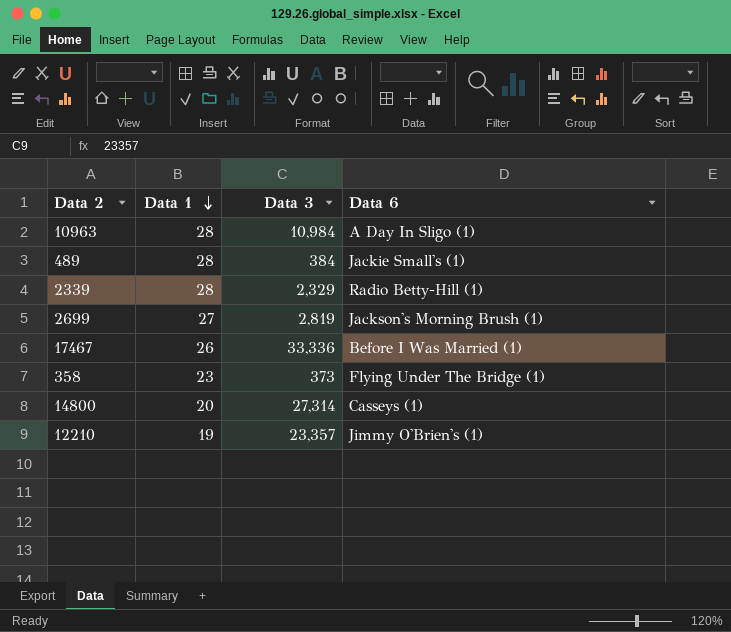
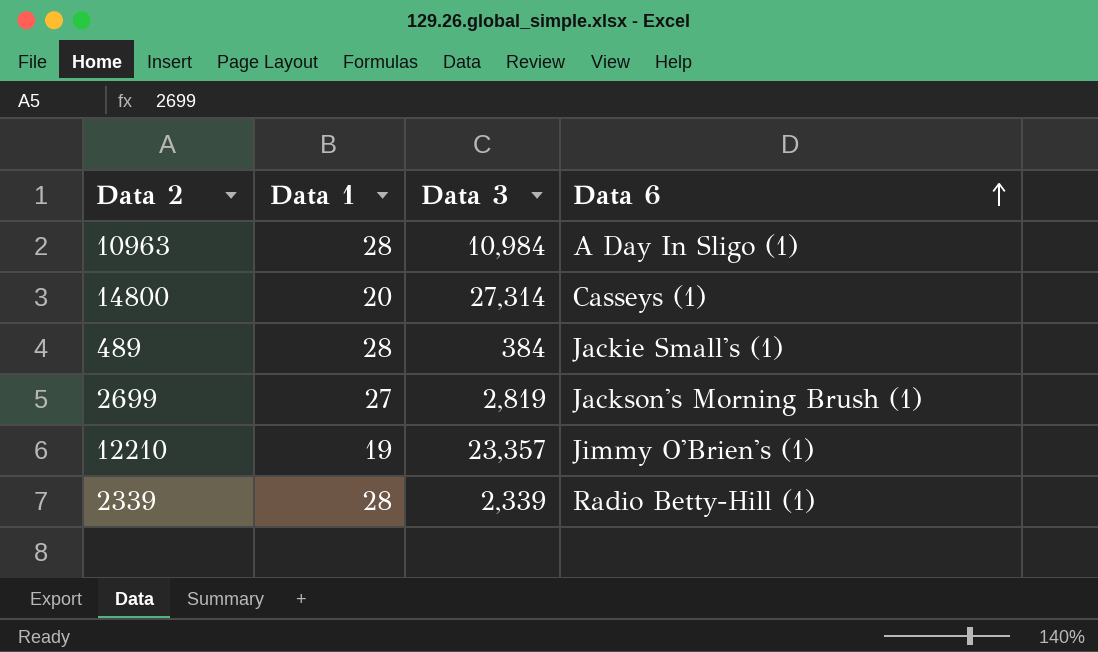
row order: Data 1 descending -> Data 6 ascending
row 17467: 26 | 33,336 | Before I Was Married (1) -> none
row 358: 23 | 373 | Flying Under The Bridge (1) -> none
2339 | Data 3: 2,329 -> 2,339

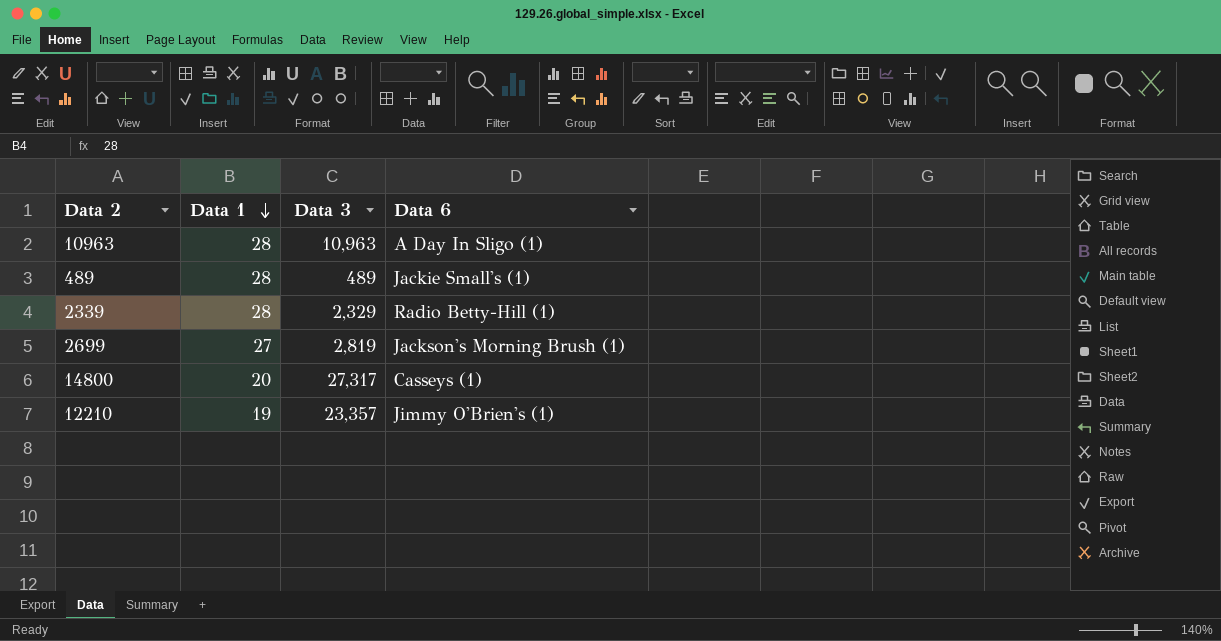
row order: Data 6 ascending -> Data 1 descending
10963 | Data 3: 10,984 -> 10,963
489 | Data 3: 384 -> 489
2339 | Data 3: 2,339 -> 2,329
14800 | Data 3: 27,314 -> 27,317

